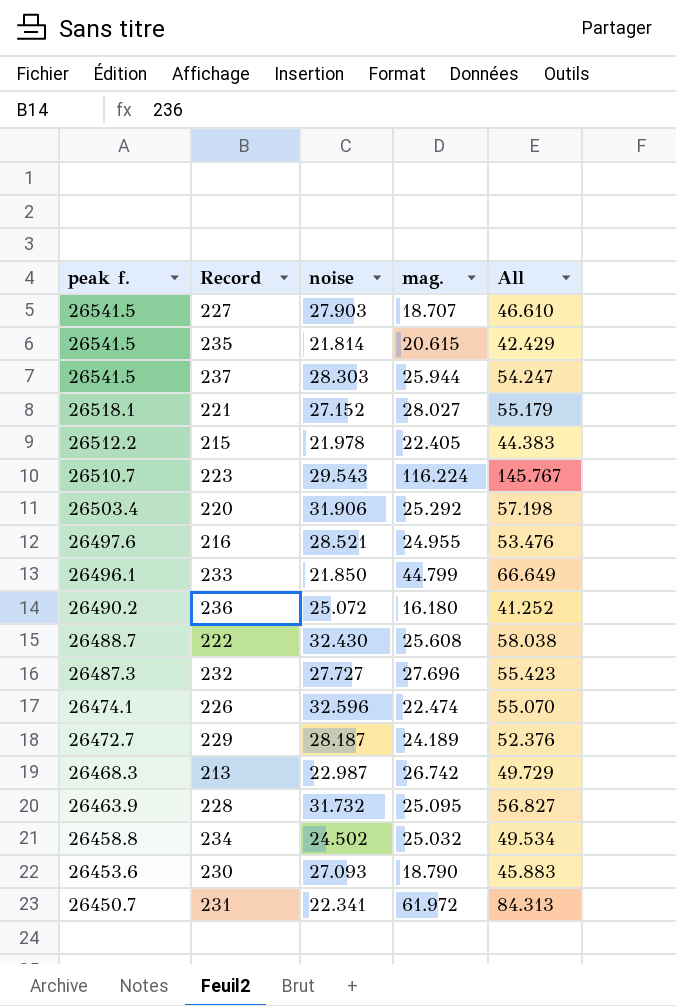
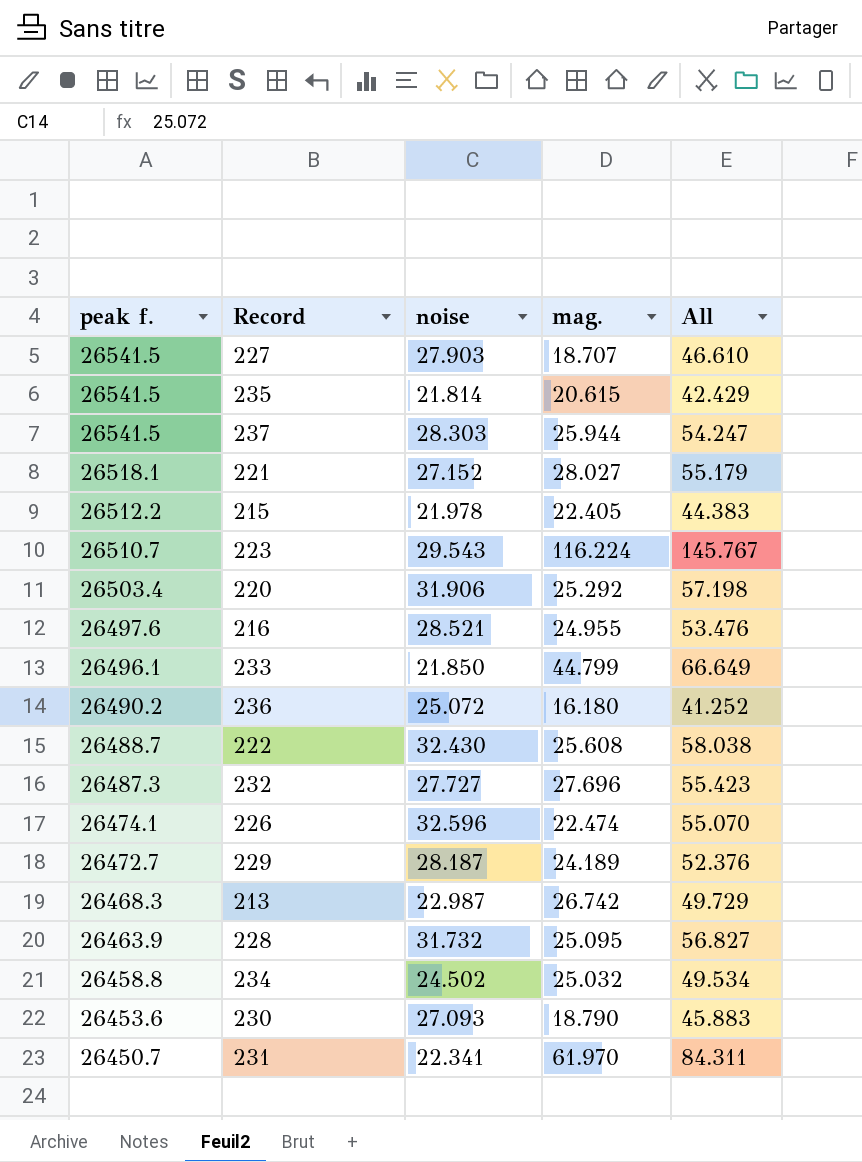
231 | mag.: 61.972 -> 61.970
231 | All: 84.313 -> 84.311

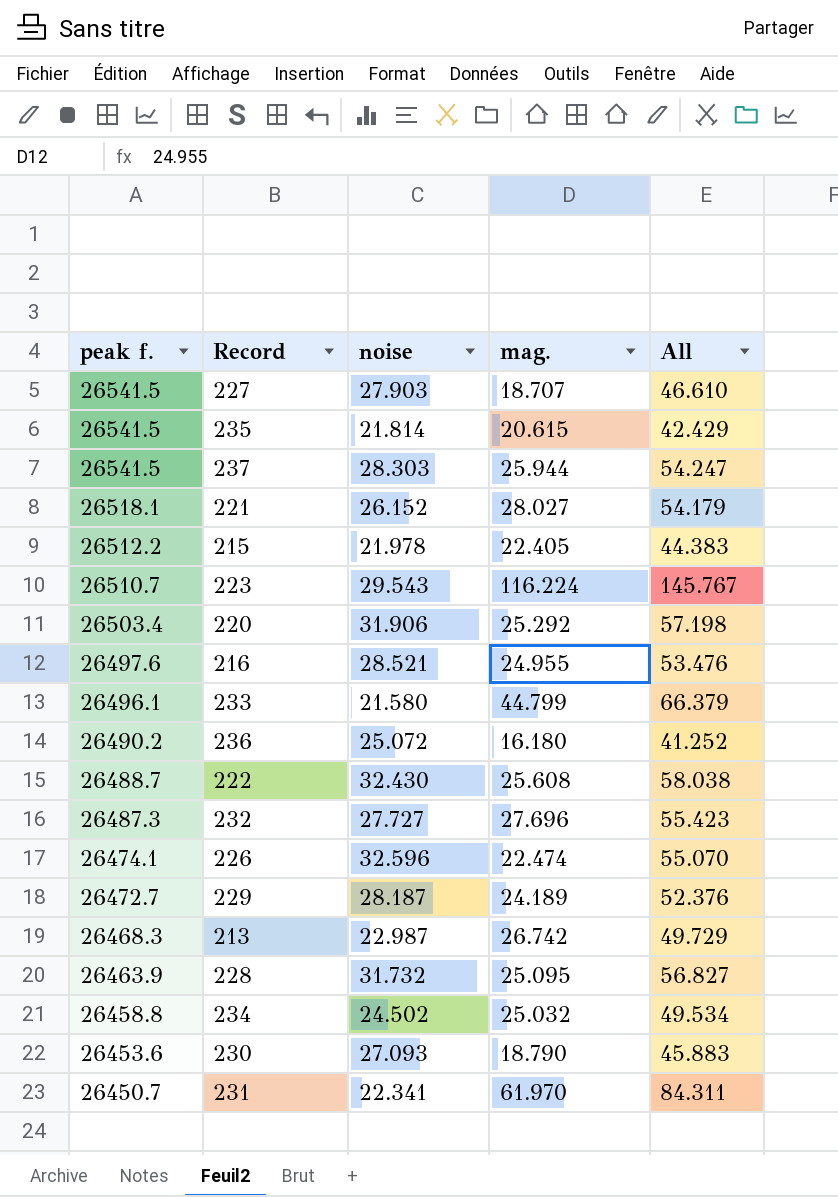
221 | noise: 27.152 -> 26.152
221 | All: 55.179 -> 54.179
233 | noise: 21.850 -> 21.580
233 | All: 66.649 -> 66.379

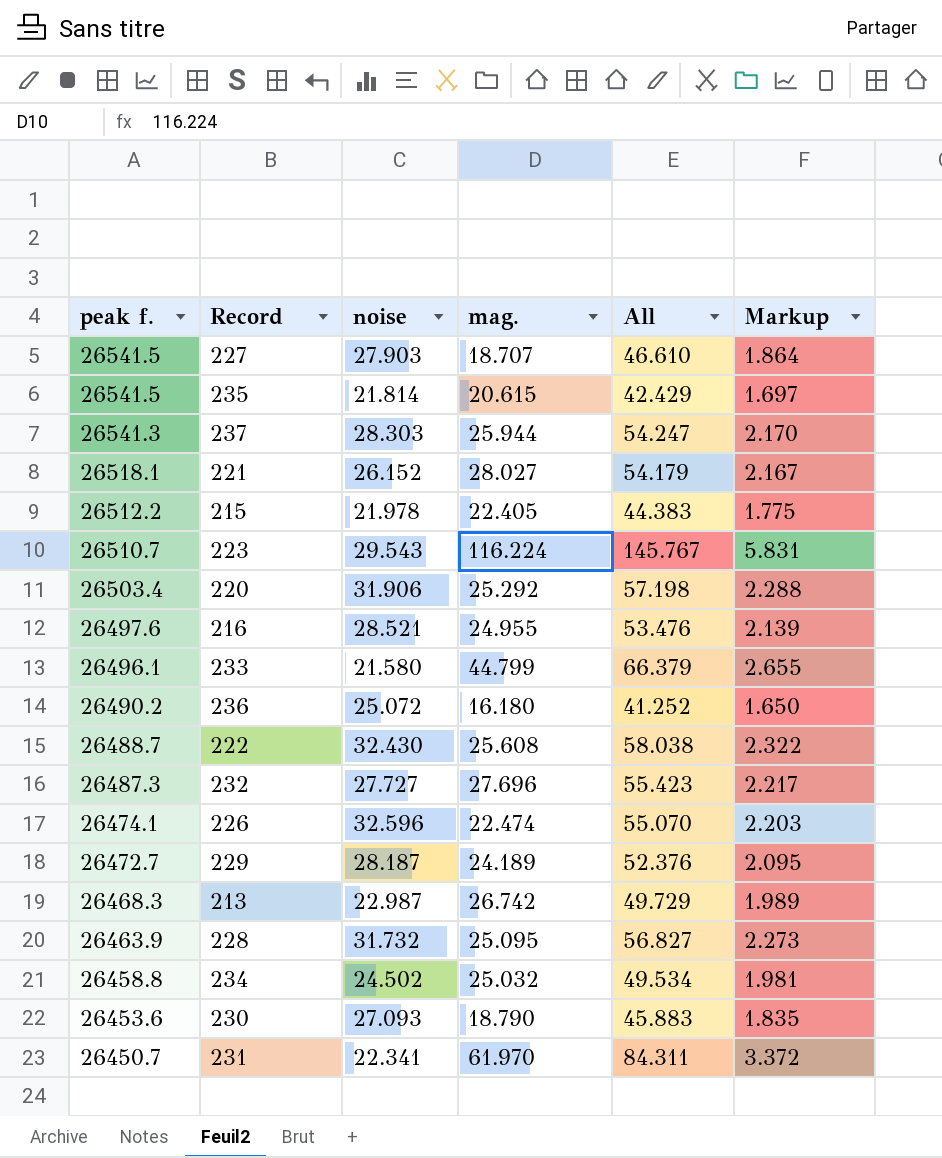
column Markup | formula: none -> [All] * 0.04
237 | peak f.: 26541.5 -> 26541.3

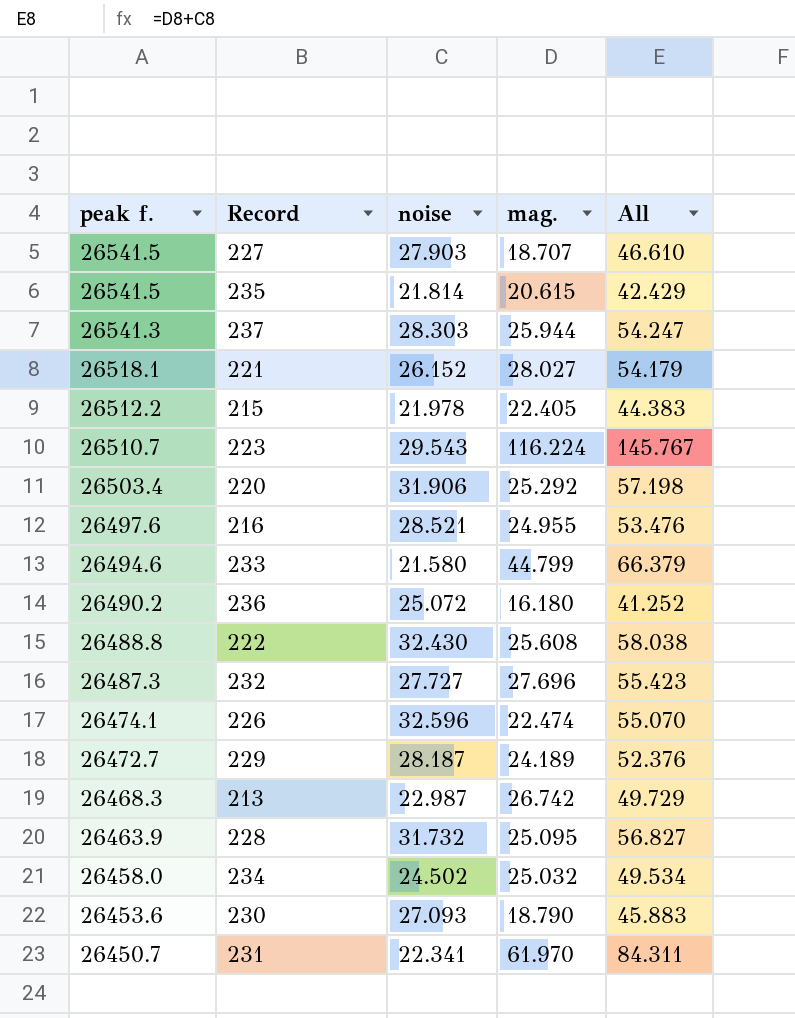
column Markup | formula: [All] * 0.04 -> none
233 | peak f.: 26496.1 -> 26494.6
222 | peak f.: 26488.7 -> 26488.8
234 | peak f.: 26458.8 -> 26458.0

